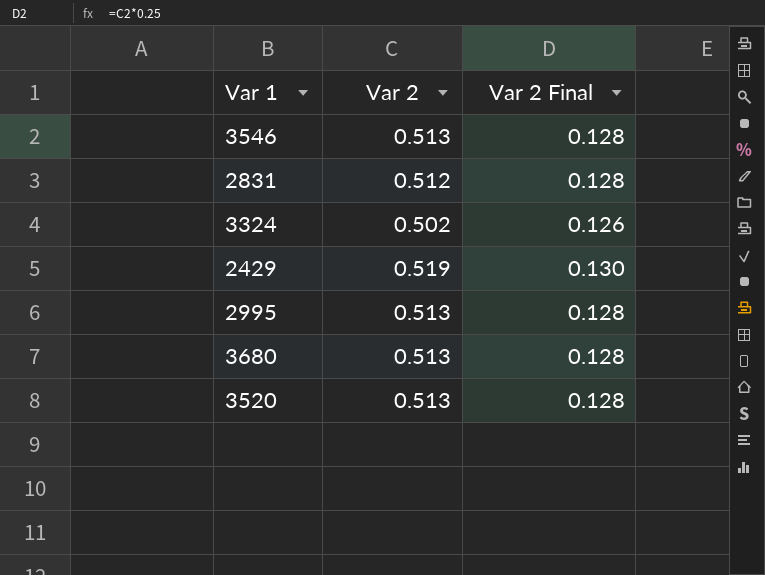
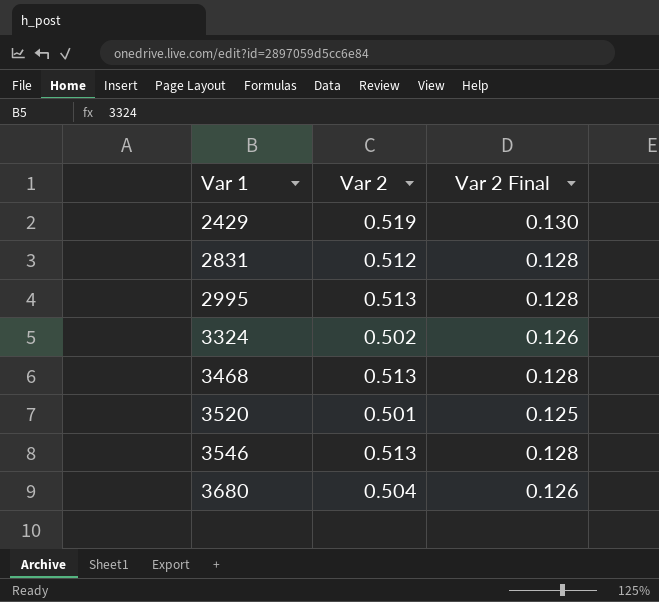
row order: none -> Var 1 ascending
row 3468: none -> 0.513 | 0.128
3520 | Var 2: 0.513 -> 0.501
3520 | Var 2 Final: 0.128 -> 0.125
3680 | Var 2: 0.513 -> 0.504
3680 | Var 2 Final: 0.128 -> 0.126

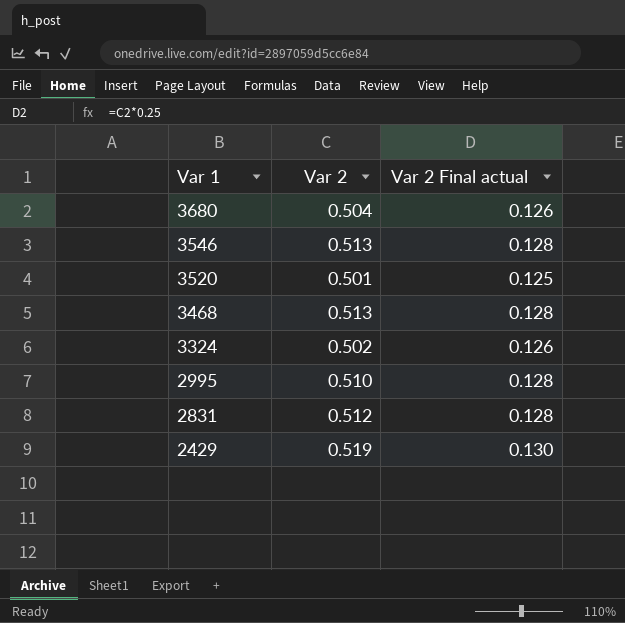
row order: Var 1 ascending -> Var 1 descending
column name: Var 2 Final -> Var 2 Final actual
2995 | Var 2: 0.513 -> 0.510

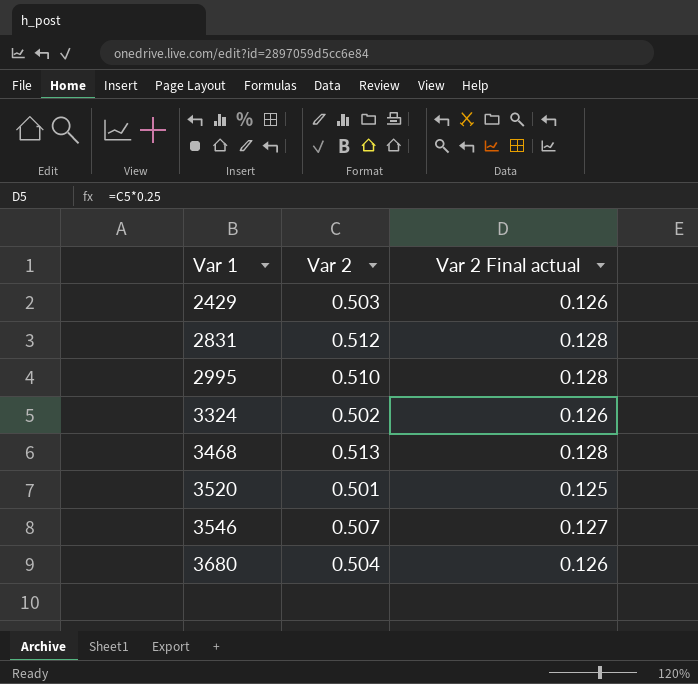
row order: Var 1 descending -> Var 1 ascending
2429 | Var 2: 0.519 -> 0.503
2429 | Var 2 Final actual: 0.130 -> 0.126
3546 | Var 2: 0.513 -> 0.507
3546 | Var 2 Final actual: 0.128 -> 0.127

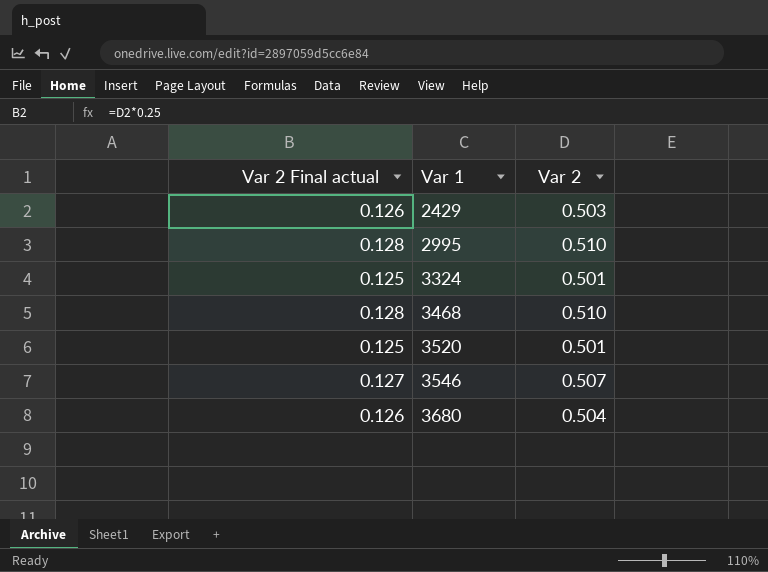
column Var 2 Final actual | position: 3 -> 1
row 2831: 0.512 | 0.128 -> none
3324 | Var 2 Final actual: 0.126 -> 0.125
3324 | Var 2: 0.502 -> 0.501
3468 | Var 2: 0.513 -> 0.510

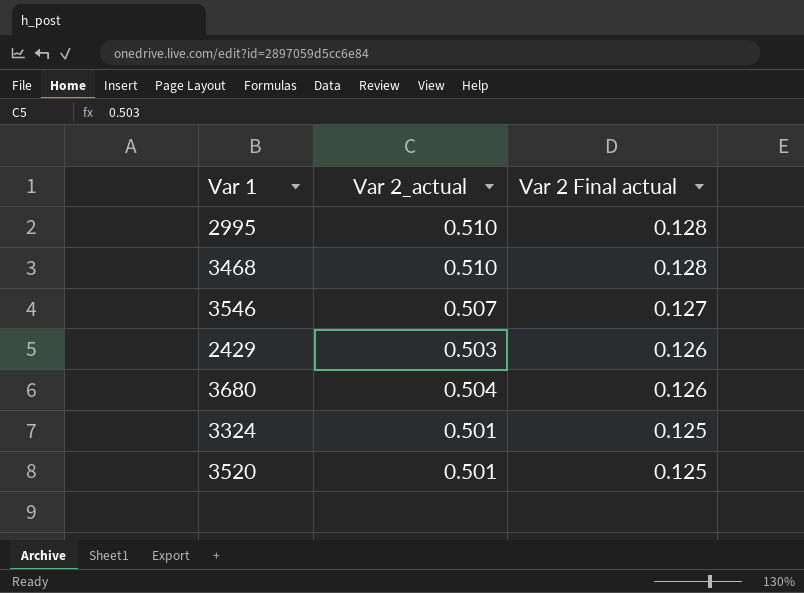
row order: Var 1 ascending -> Var 2 Final actual descending
column name: Var 2 -> Var 2_actual
column Var 2 Final actual | position: 1 -> 3

